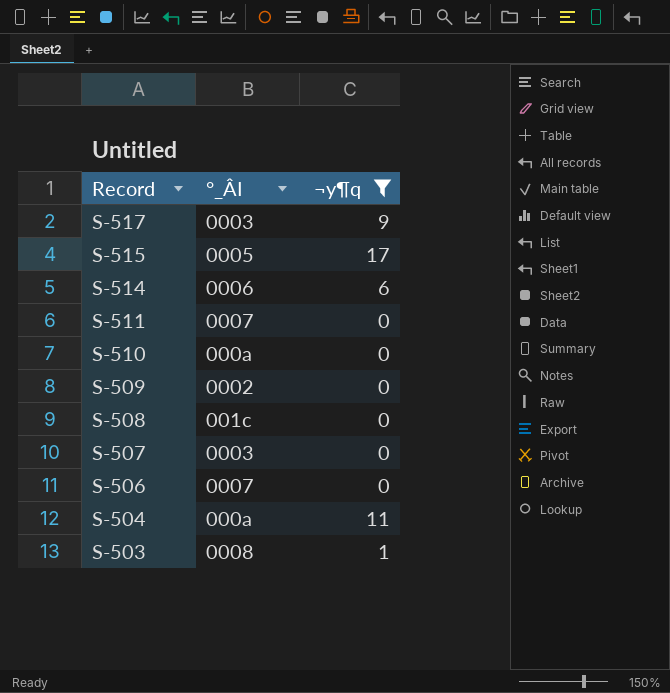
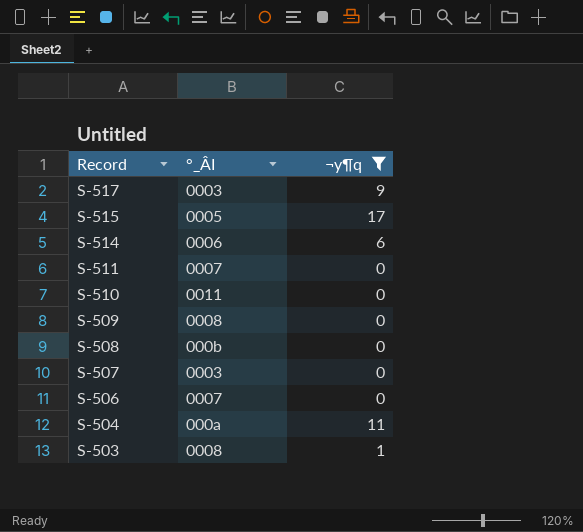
S-510 | °_ÂI: 000a -> 0011
S-509 | °_ÂI: 0002 -> 0008
S-508 | °_ÂI: 001c -> 000b

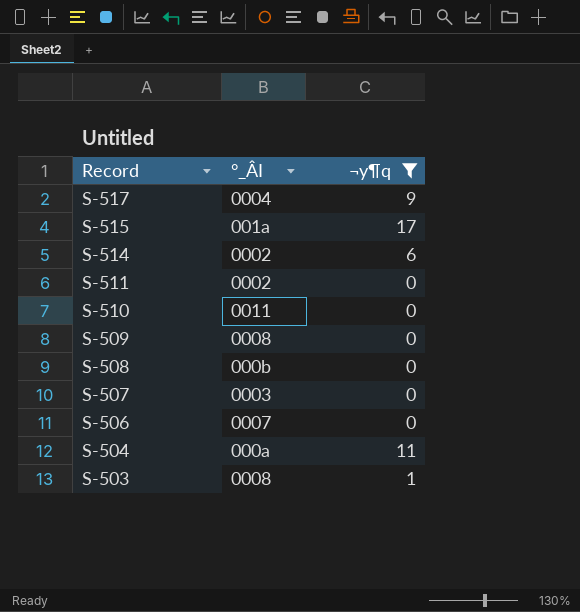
S-517 | °_ÂI: 0003 -> 0004
S-515 | °_ÂI: 0005 -> 001a
S-514 | °_ÂI: 0006 -> 0002
S-511 | °_ÂI: 0007 -> 0002

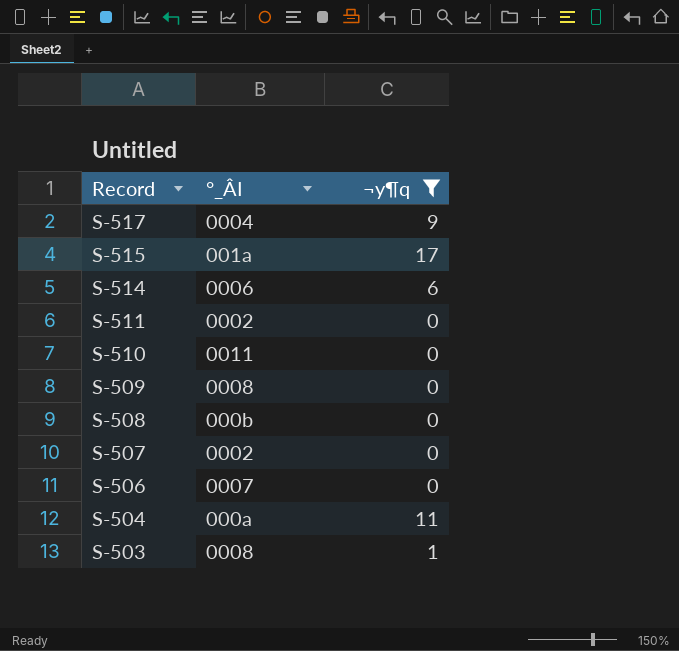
S-514 | °_ÂI: 0002 -> 0006
S-507 | °_ÂI: 0003 -> 0002

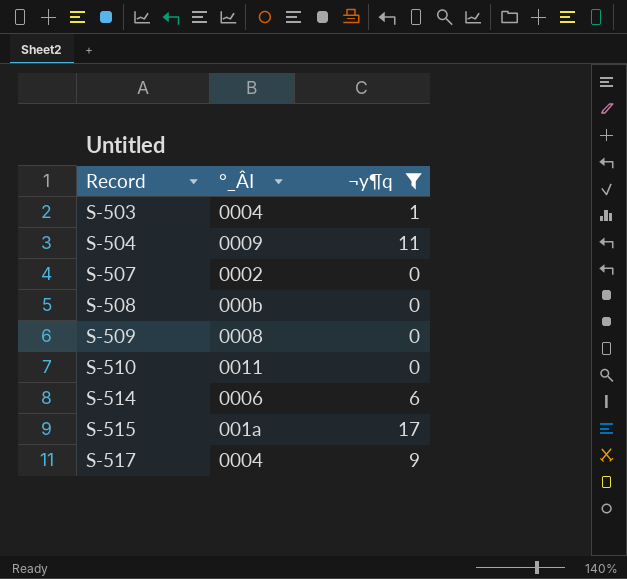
row order: Record descending -> Record ascending
row S-511: 0002 | 0 -> none
row S-506: 0007 | 0 -> none
S-503 | °_ÂI: 0008 -> 0004
S-504 | °_ÂI: 000a -> 0009

